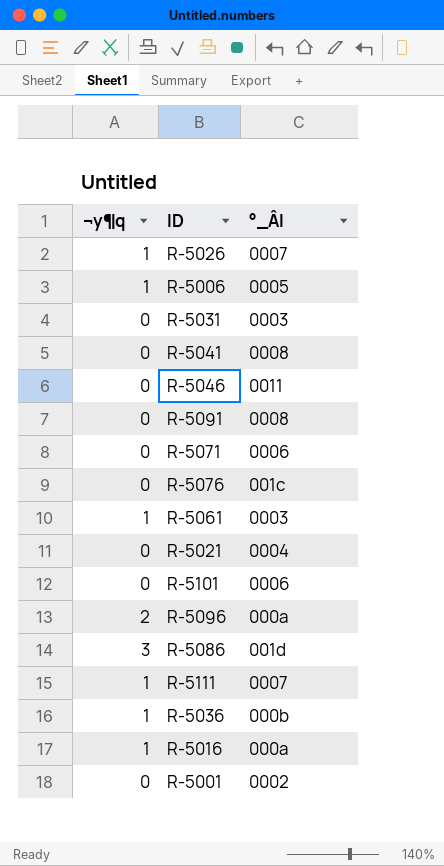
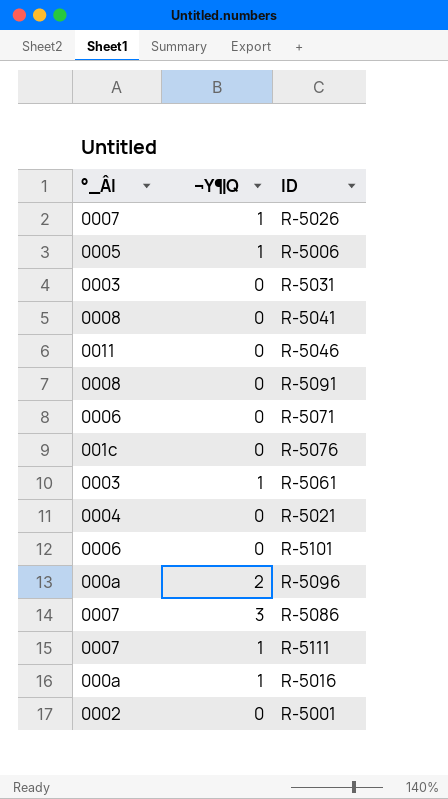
column °_ÂI | position: 3 -> 1
column name: ¬y¶q -> ¬Y¶Q
row R-5036: 1 | 000b -> none
R-5086 | °_ÂI: 001d -> 0007

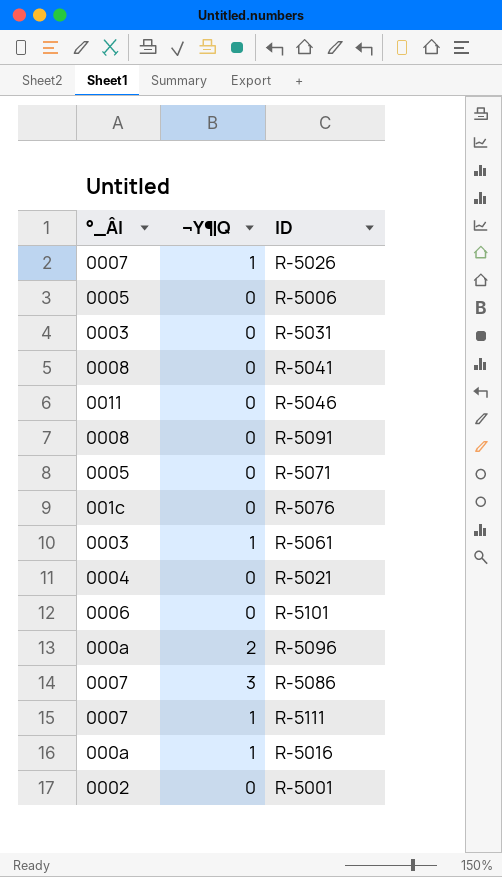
R-5006 | ¬Y¶Q: 1 -> 0
R-5071 | °_ÂI: 0006 -> 0005

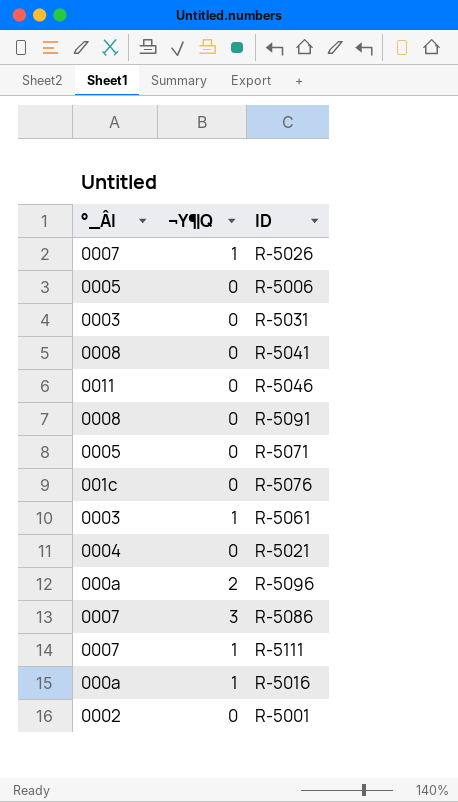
row R-5101: 0006 | 0 -> none

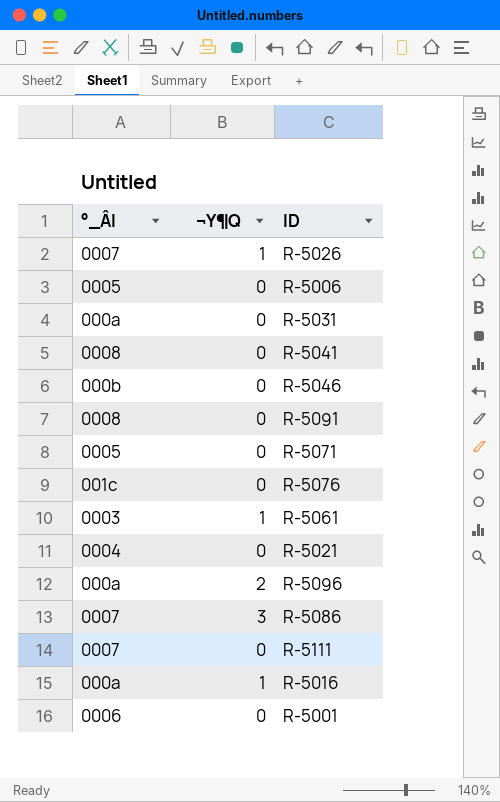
R-5031 | °_ÂI: 0003 -> 000a
R-5046 | °_ÂI: 0011 -> 000b
R-5111 | ¬Y¶Q: 1 -> 0
R-5001 | °_ÂI: 0002 -> 0006

